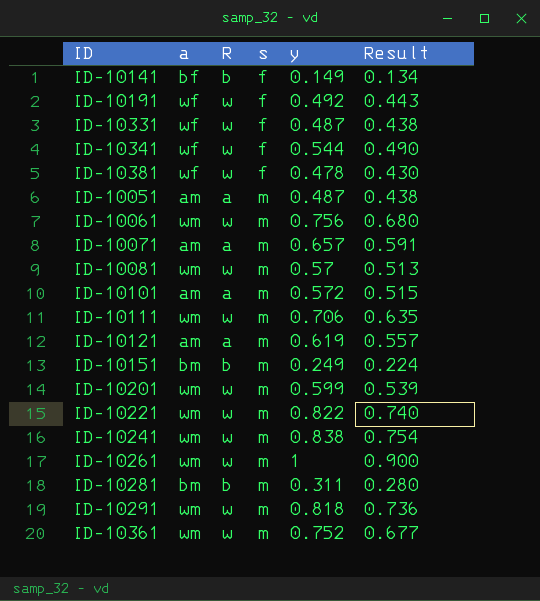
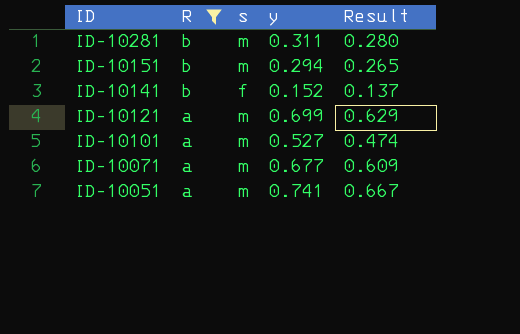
filter: none -> R != w
row order: s ascending -> ID descending
column a | position: 2 -> none
ID-10151 | y: 0.249 -> 0.294
ID-10151 | Result: 0.224 -> 0.265
ID-10141 | y: 0.149 -> 0.152
ID-10141 | Result: 0.134 -> 0.137
ID-10121 | y: 0.619 -> 0.699
ID-10121 | Result: 0.557 -> 0.629
ID-10101 | y: 0.572 -> 0.527
ID-10101 | Result: 0.515 -> 0.474
ID-10071 | y: 0.657 -> 0.677
ID-10071 | Result: 0.591 -> 0.609
ID-10051 | y: 0.487 -> 0.741
ID-10051 | Result: 0.438 -> 0.667

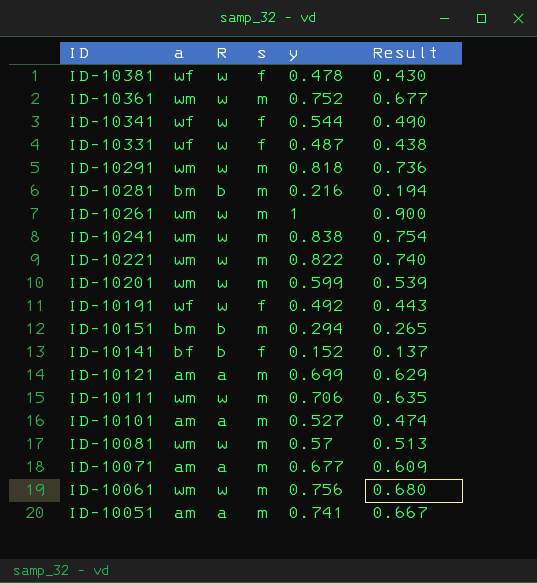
filter: R != w -> none
column a | position: none -> 2
ID-10281 | y: 0.311 -> 0.216
ID-10281 | Result: 0.280 -> 0.194

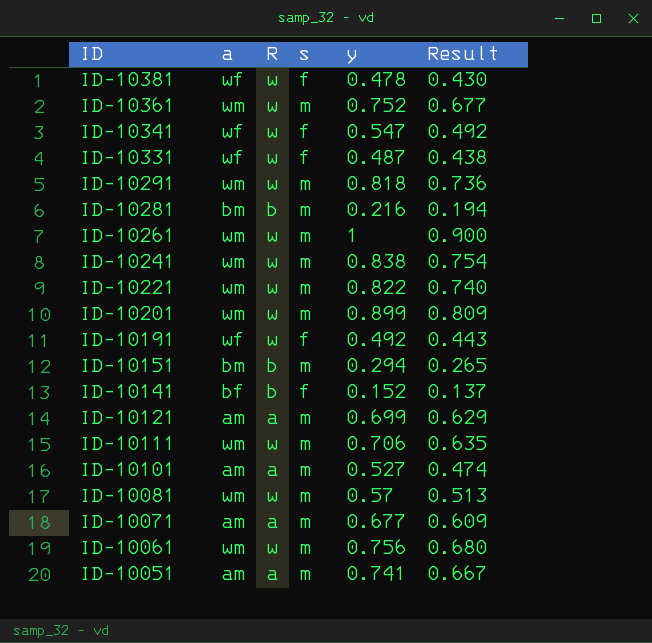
ID-10341 | y: 0.544 -> 0.547
ID-10341 | Result: 0.490 -> 0.492
ID-10201 | y: 0.599 -> 0.899
ID-10201 | Result: 0.539 -> 0.809

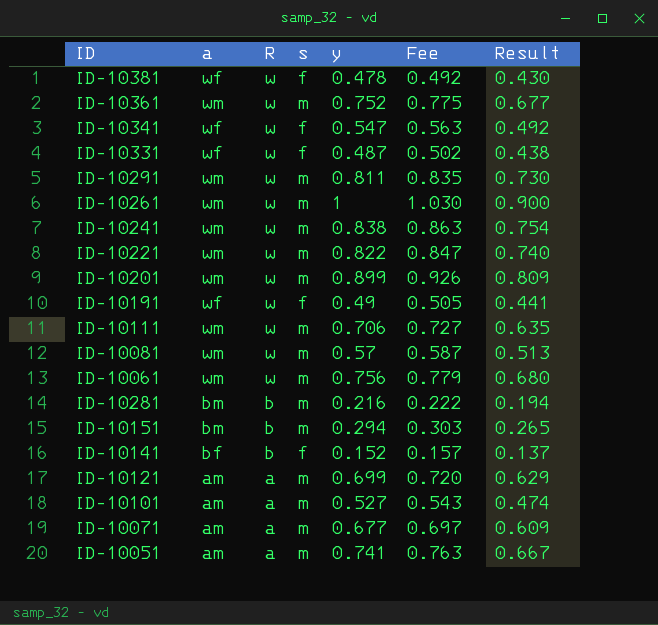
row order: ID descending -> R descending
column Fee | formula: none -> [y] * 1.03
ID-10291 | y: 0.818 -> 0.811
ID-10291 | Result: 0.736 -> 0.730
ID-10191 | y: 0.492 -> 0.49
ID-10191 | Result: 0.443 -> 0.441

